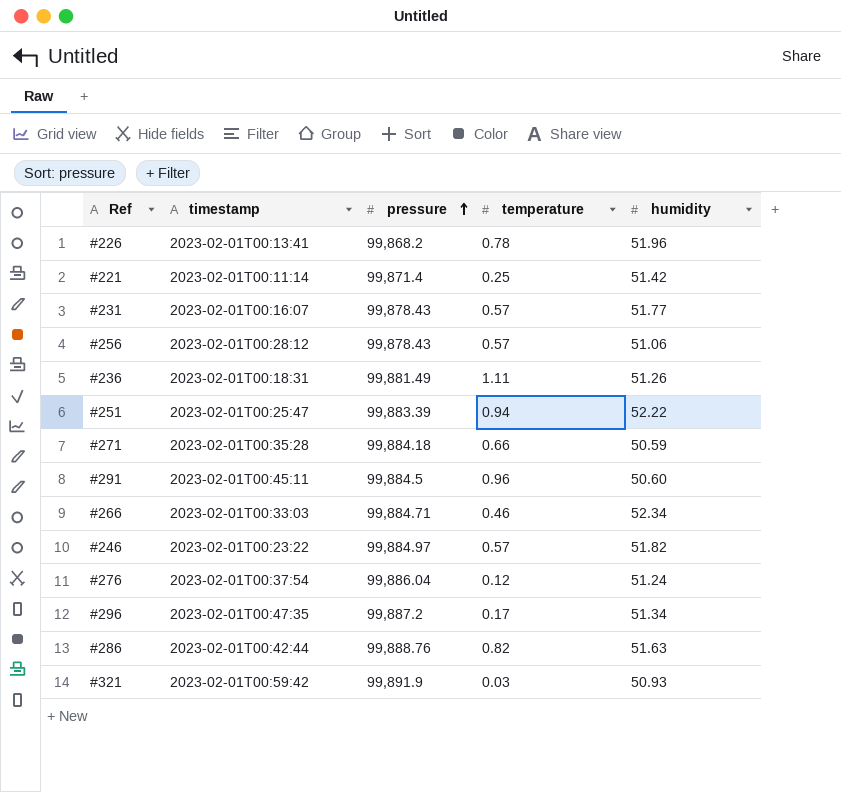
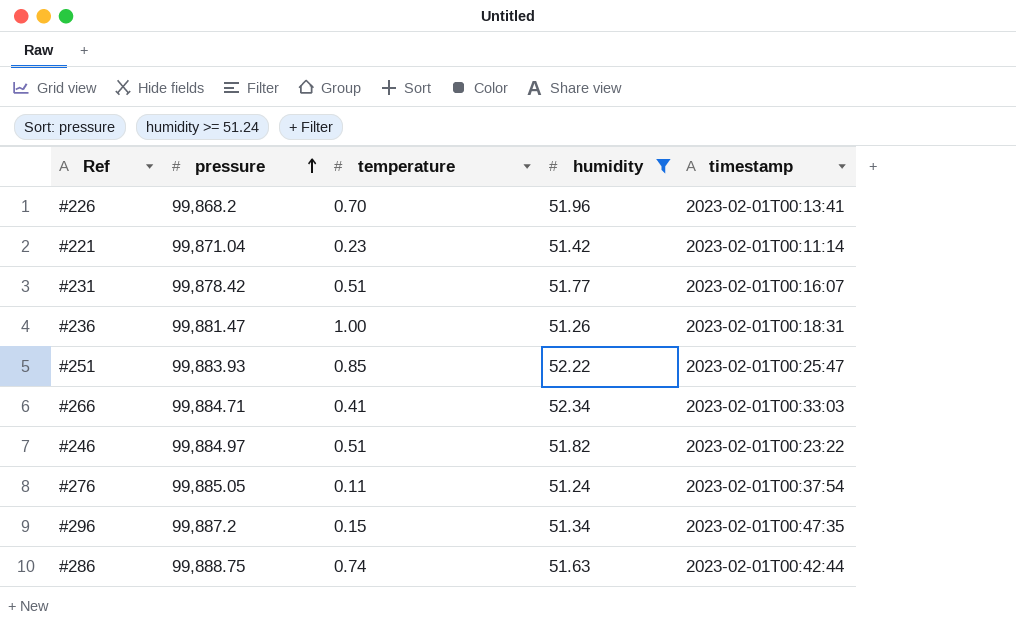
filter: none -> humidity >= 51.24
column timestamp | position: 2 -> 5
#226 | temperature: 0.78 -> 0.70
#221 | pressure: 99,871.4 -> 99,871.04
#221 | temperature: 0.25 -> 0.23
#231 | pressure: 99,878.43 -> 99,878.42
#231 | temperature: 0.57 -> 0.51
#236 | pressure: 99,881.49 -> 99,881.47
#236 | temperature: 1.11 -> 1.00
#251 | pressure: 99,883.39 -> 99,883.93
#251 | temperature: 0.94 -> 0.85
#266 | temperature: 0.46 -> 0.41
#246 | temperature: 0.57 -> 0.51
#276 | pressure: 99,886.04 -> 99,885.05
#276 | temperature: 0.12 -> 0.11
#296 | temperature: 0.17 -> 0.15
#286 | pressure: 99,888.76 -> 99,888.75
#286 | temperature: 0.82 -> 0.74

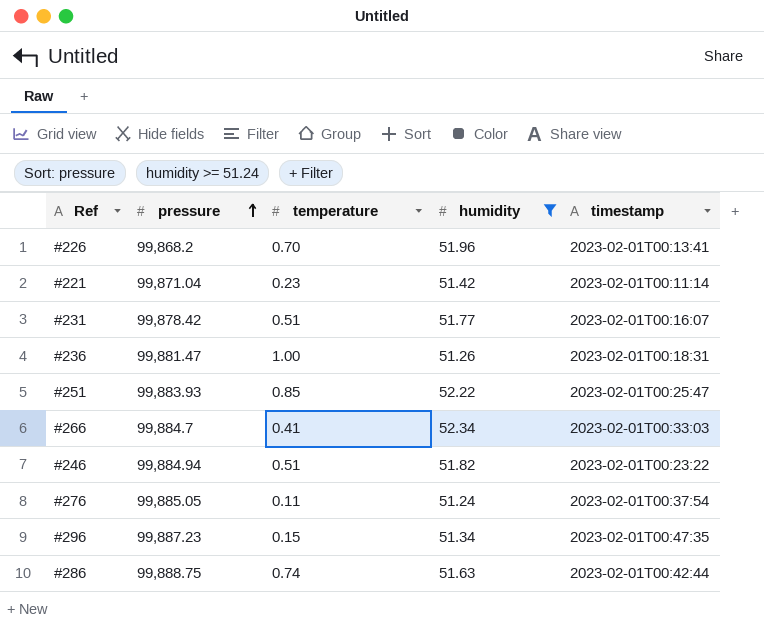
#266 | pressure: 99,884.71 -> 99,884.7
#246 | pressure: 99,884.97 -> 99,884.94
#296 | pressure: 99,887.2 -> 99,887.23

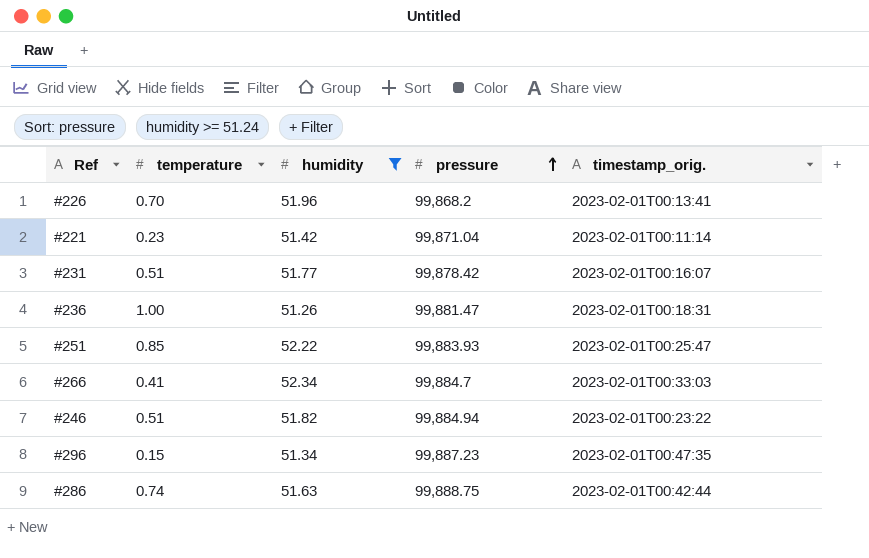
column pressure | position: 2 -> 4
column name: timestamp -> timestamp_orig.
row #276: 99,885.05 | 0.11 | 51.24 | 2023-02-01T00:37:54 -> none

